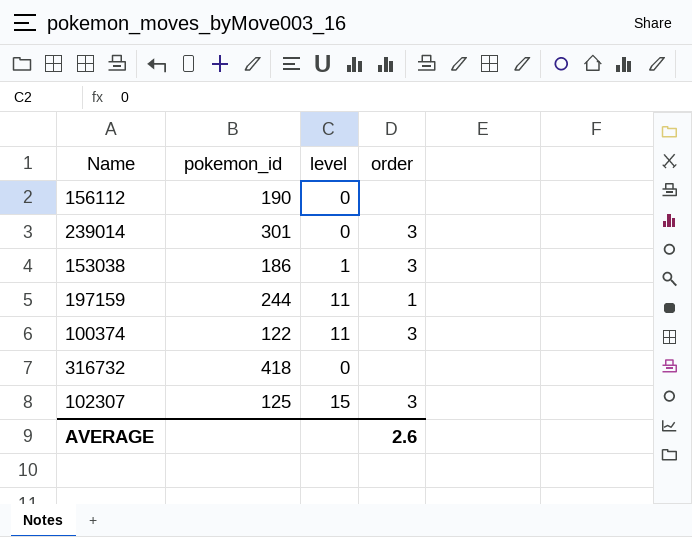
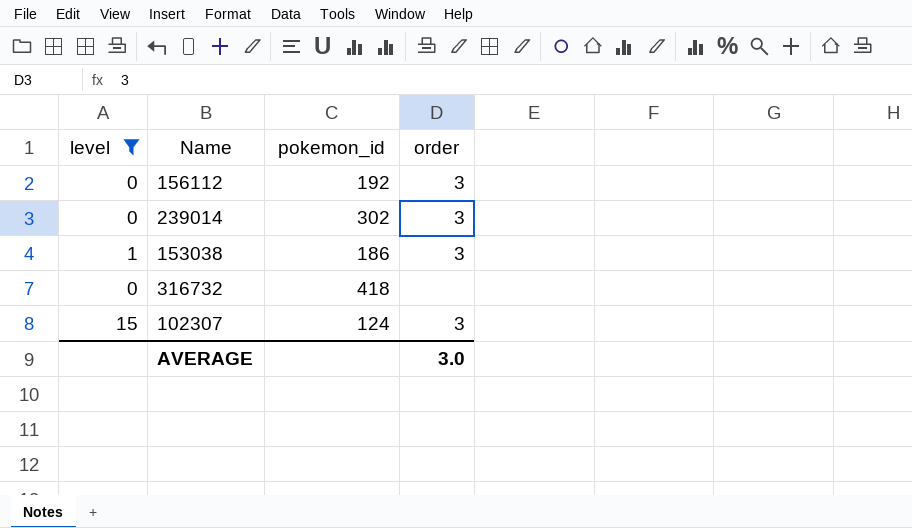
filter: none -> level != 11
column level | position: 3 -> 1
156112 | pokemon_id: 190 -> 192
156112 | order: none -> 3
239014 | pokemon_id: 301 -> 302
102307 | pokemon_id: 125 -> 124
AVERAGE | order: 2.6 -> 3.0

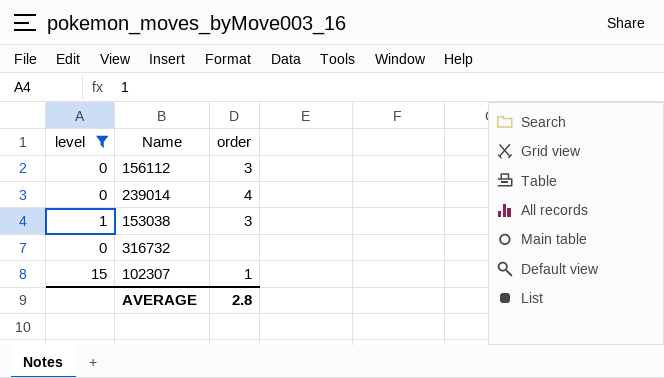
column pokemon_id | position: 3 -> none
239014 | order: 3 -> 4
102307 | order: 3 -> 1
AVERAGE | order: 3.0 -> 2.8

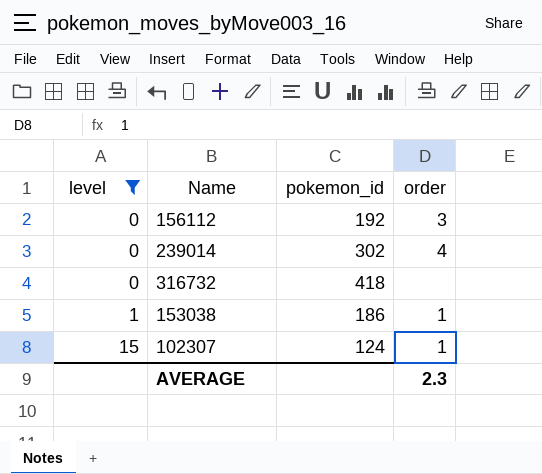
row order: none -> level ascending
column pokemon_id | position: none -> 3
153038 | order: 3 -> 1
AVERAGE | order: 2.8 -> 2.3

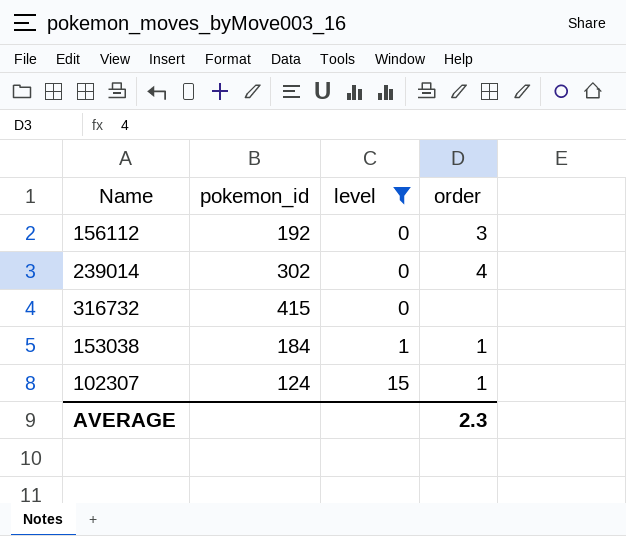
column level | position: 1 -> 3
316732 | pokemon_id: 418 -> 415
153038 | pokemon_id: 186 -> 184

